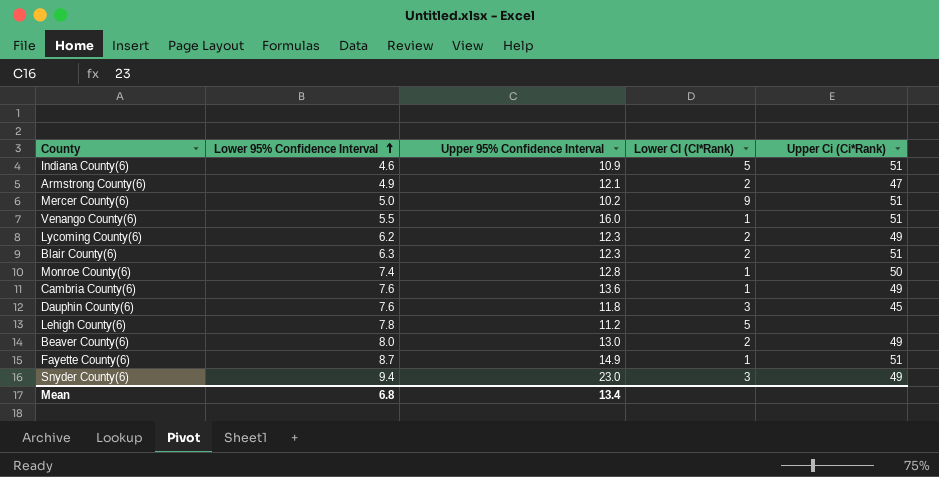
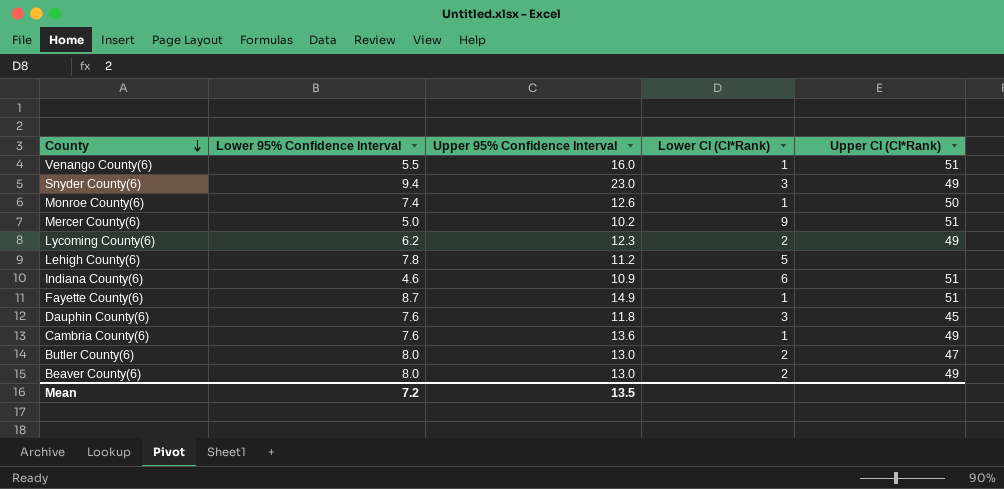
row order: Lower 95% Confidence Interval ascending -> County descending
column name: Upper Ci (Ci*Rank) -> Upper CI (CI*Rank)
row Armstrong County(6): 4.9 | 12.1 | 2 | 47 -> none
row Blair County(6): 6.3 | 12.3 | 2 | 51 -> none
Monroe County(6) | Upper 95% Confidence Interval: 12.8 -> 12.6
Indiana County(6) | Lower CI (CI*Rank): 5 -> 6
row Butler County(6): none -> 8.0 | 13.0 | 2 | 47
Mean | Lower 95% Confidence Interval: 6.8 -> 7.2
Mean | Upper 95% Confidence Interval: 13.4 -> 13.5

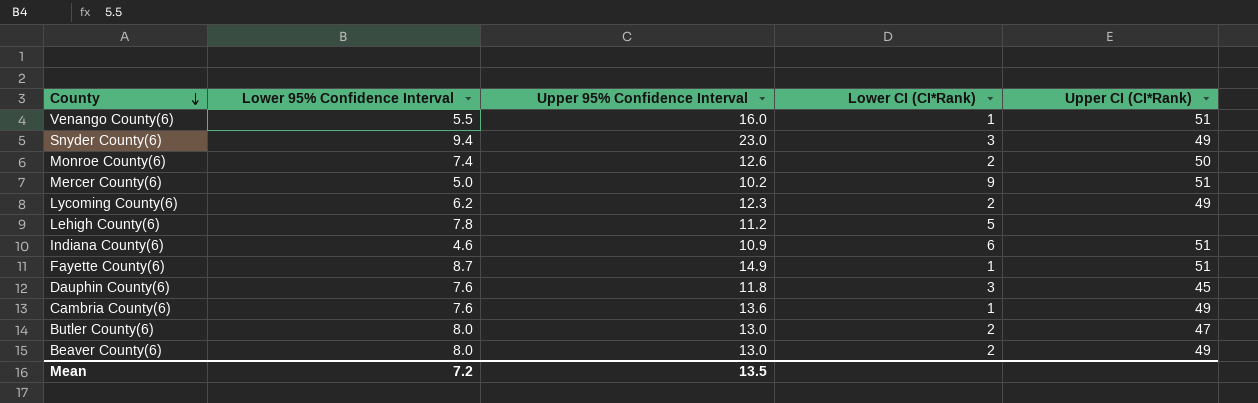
Monroe County(6) | Lower CI (CI*Rank): 1 -> 2

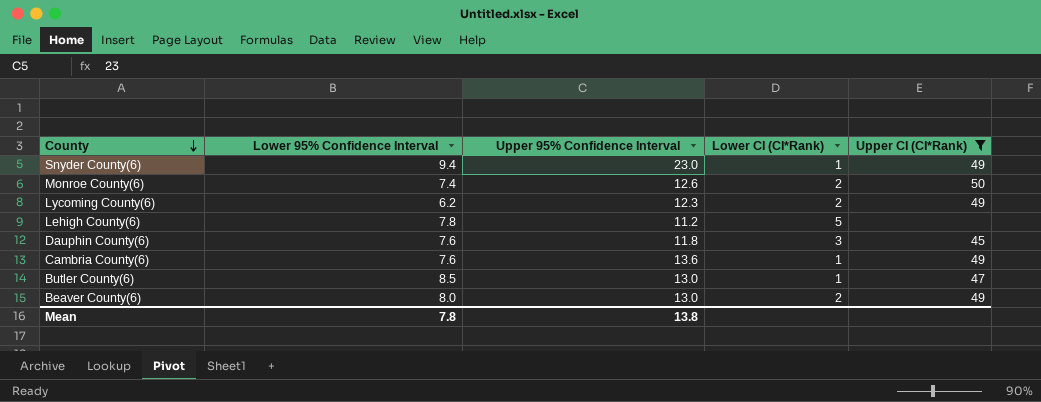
filter: none -> Upper CI (CI*Rank) != 51
Snyder County(6) | Lower CI (CI*Rank): 3 -> 1
Butler County(6) | Lower 95% Confidence Interval: 8.0 -> 8.5
Butler County(6) | Lower CI (CI*Rank): 2 -> 1
Mean | Lower 95% Confidence Interval: 7.2 -> 7.8
Mean | Upper 95% Confidence Interval: 13.5 -> 13.8

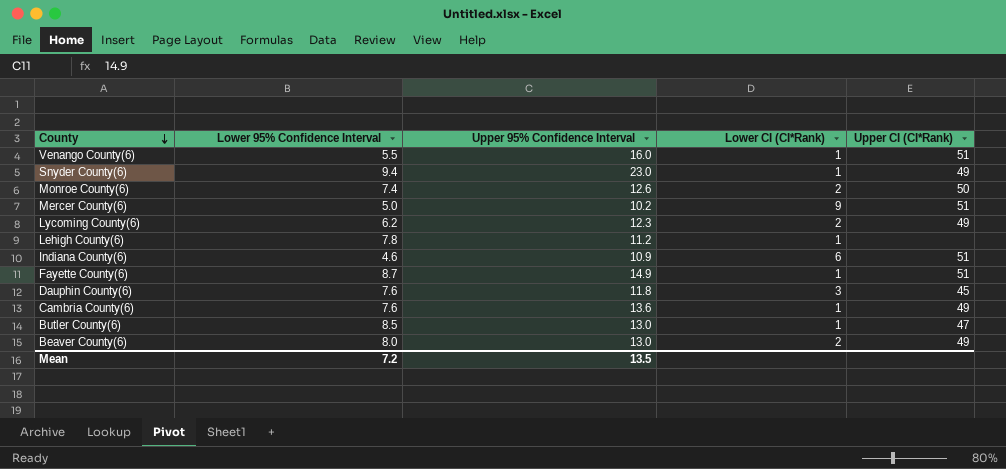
filter: Upper CI (CI*Rank) != 51 -> none
Lehigh County(6) | Lower CI (CI*Rank): 5 -> 1
Mean | Lower 95% Confidence Interval: 7.8 -> 7.2
Mean | Upper 95% Confidence Interval: 13.8 -> 13.5

